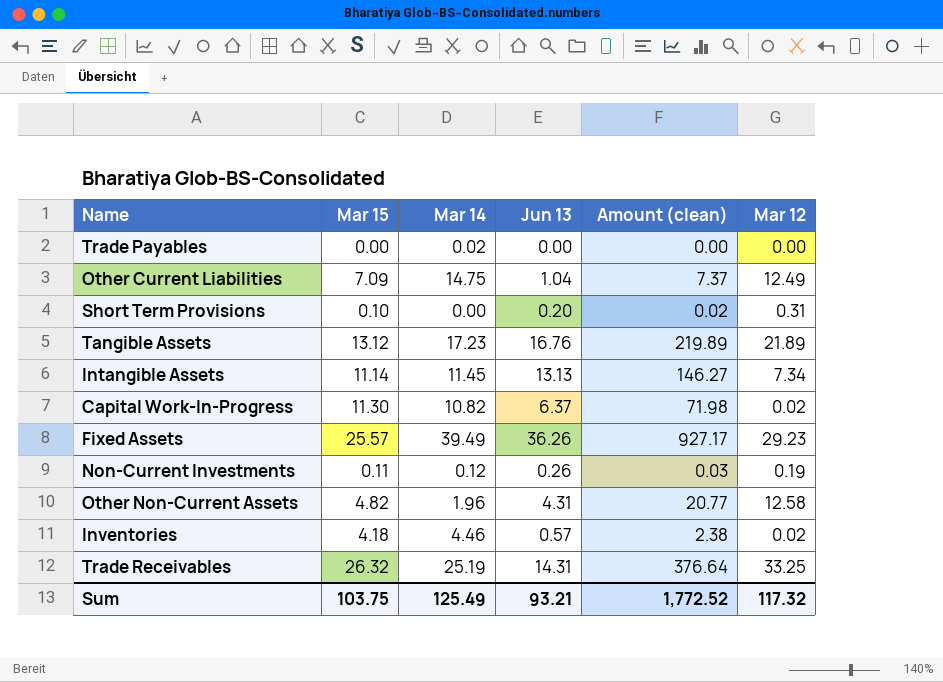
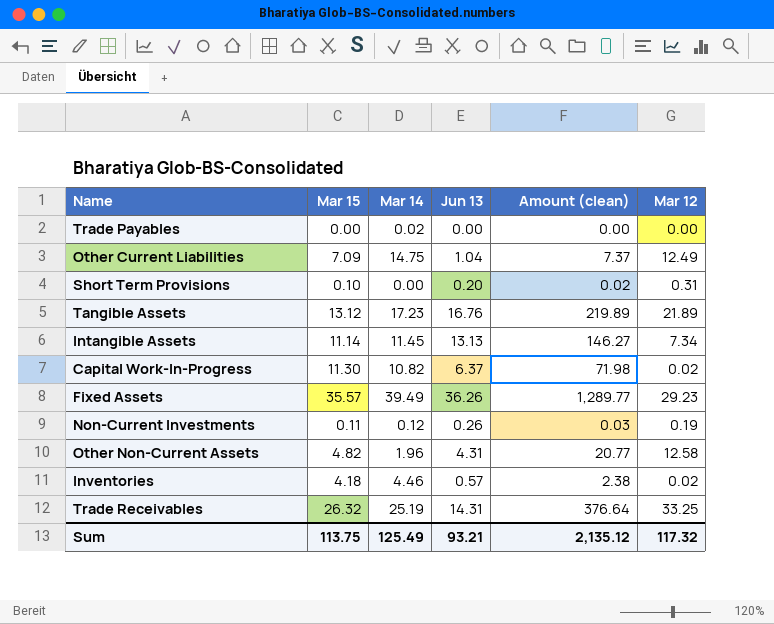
Fixed Assets | Mar 15: 25.57 -> 35.57
Fixed Assets | Amount (clean): 927.17 -> 1,289.77
Sum | Mar 15: 103.75 -> 113.75
Sum | Amount (clean): 1,772.52 -> 2,135.12

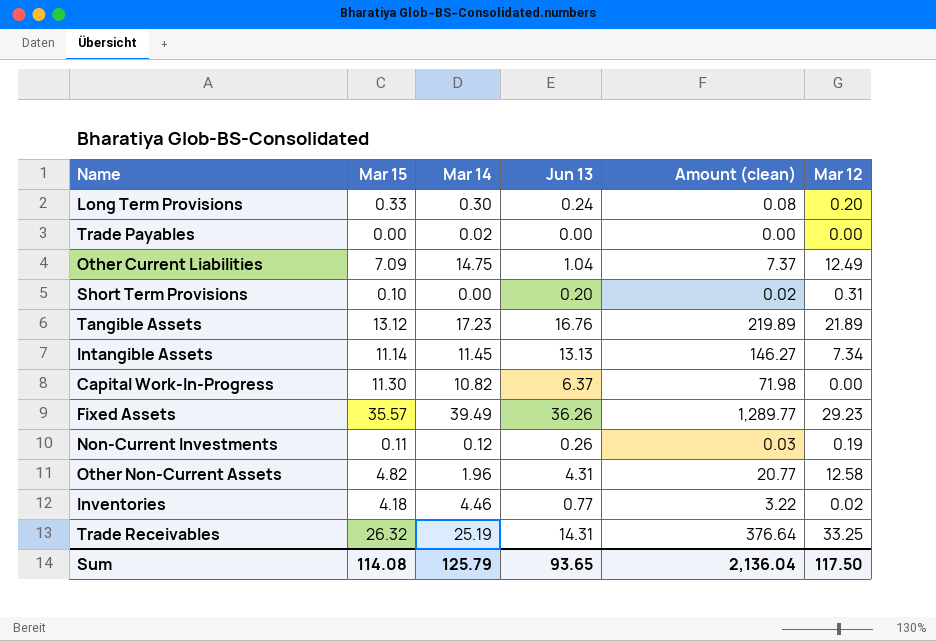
row Long Term Provisions: none -> 0.33 | 0.30 | 0.24 | 0.08 | 0.20
Capital Work-In-Progress | Mar 12: 0.02 -> 0.00
Inventories | Jun 13: 0.57 -> 0.77
Inventories | Amount (clean): 2.38 -> 3.22
Sum | Mar 15: 113.75 -> 114.08
Sum | Mar 14: 125.49 -> 125.79
Sum | Jun 13: 93.21 -> 93.65
Sum | Amount (clean): 2,135.12 -> 2,136.04
Sum | Mar 12: 117.32 -> 117.50

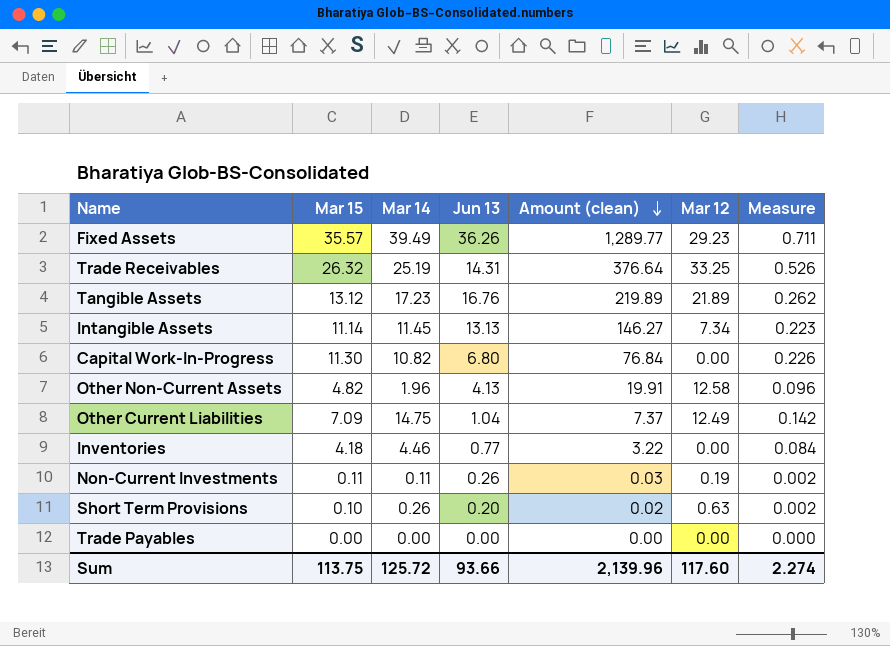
row order: none -> Amount (clean) descending
column Measure | formula: none -> [Mar 15] * 0.02
row Long Term Provisions: 0.33 | 0.30 | 0.24 | 0.08 | 0.20 -> none
Capital Work-In-Progress | Jun 13: 6.37 -> 6.80
Capital Work-In-Progress | Amount (clean): 71.98 -> 76.84
Other Non-Current Assets | Jun 13: 4.31 -> 4.13
Other Non-Current Assets | Amount (clean): 20.77 -> 19.91
Inventories | Mar 12: 0.02 -> 0.00
Non-Current Investments | Mar 14: 0.12 -> 0.11
Short Term Provisions | Mar 14: 0.00 -> 0.26
Short Term Provisions | Mar 12: 0.31 -> 0.63
Trade Payables | Mar 14: 0.02 -> 0.00
Sum | Mar 15: 114.08 -> 113.75
Sum | Mar 14: 125.79 -> 125.72
Sum | Jun 13: 93.65 -> 93.66
Sum | Amount (clean): 2,136.04 -> 2,139.96
Sum | Mar 12: 117.50 -> 117.60

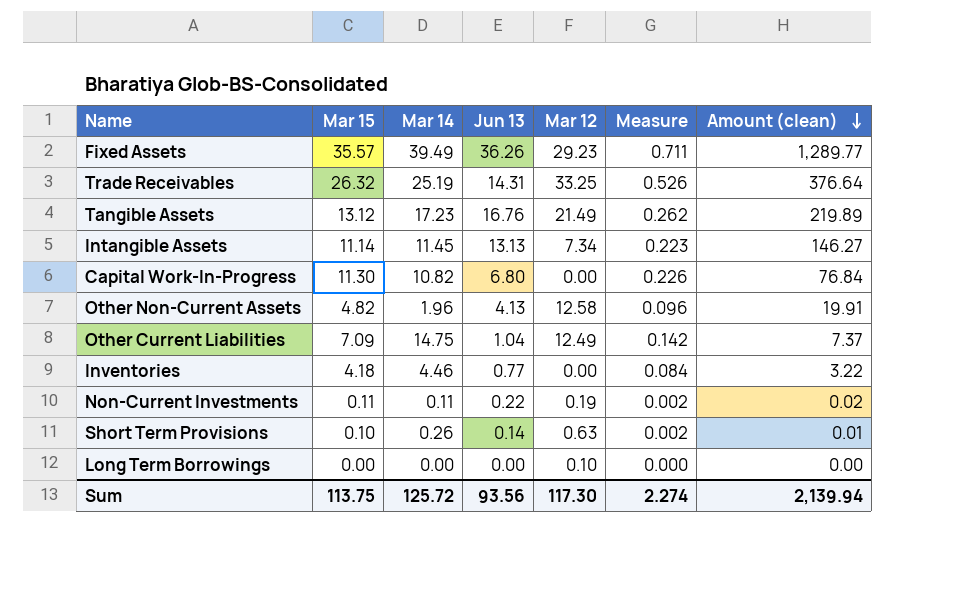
column Amount (clean) | position: 5 -> 7
row Trade Payables: 0.00 | 0.00 | 0.00 | 0.00 | 0.00 | 0.000 -> none
Tangible Assets | Mar 12: 21.89 -> 21.49
Non-Current Investments | Jun 13: 0.26 -> 0.22
Non-Current Investments | Amount (clean): 0.03 -> 0.02
Short Term Provisions | Jun 13: 0.20 -> 0.14
Short Term Provisions | Amount (clean): 0.02 -> 0.01
row Long Term Borrowings: none -> 0.00 | 0.00 | 0.00 | 0.10 | 0.000 | 0.00
Sum | Jun 13: 93.66 -> 93.56
Sum | Mar 12: 117.60 -> 117.30
Sum | Amount (clean): 2,139.96 -> 2,139.94

